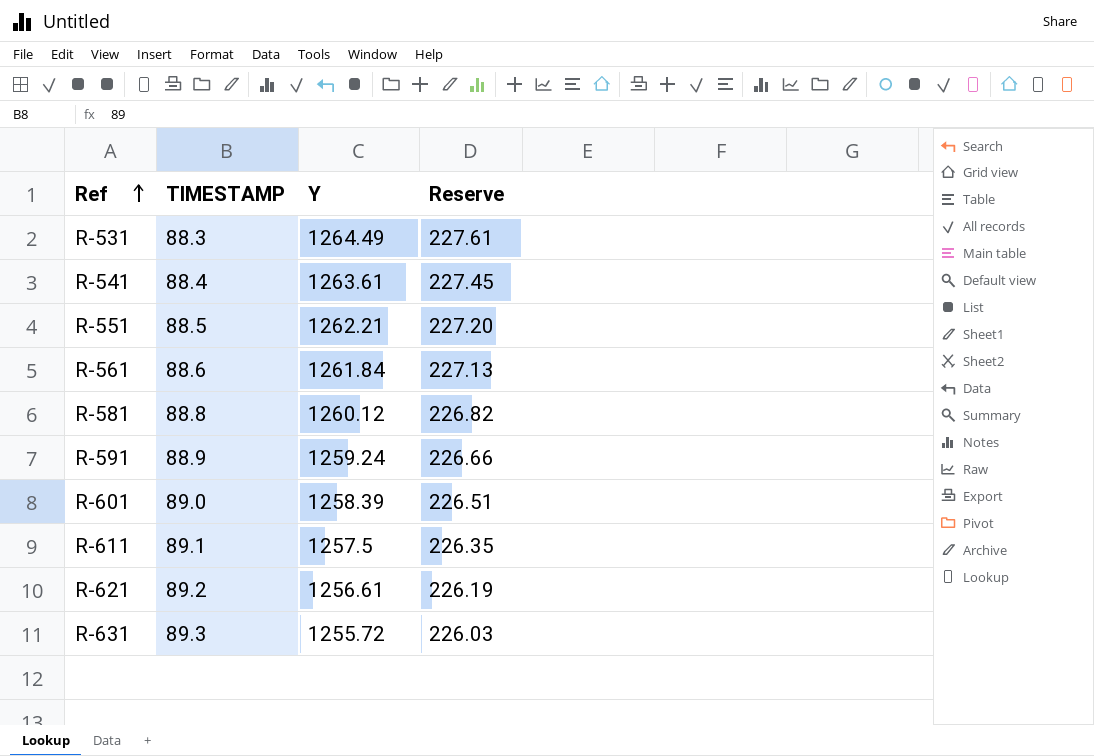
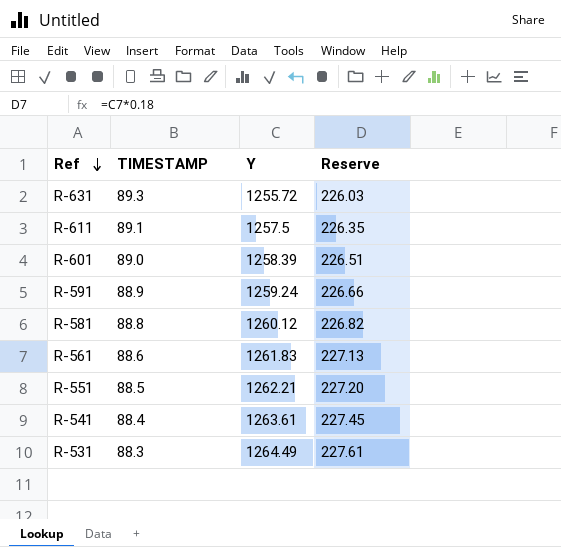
row order: Ref ascending -> Ref descending
row R-621: 89.2 | 1256.61 | 226.19 -> none
R-561 | Y: 1261.84 -> 1261.83

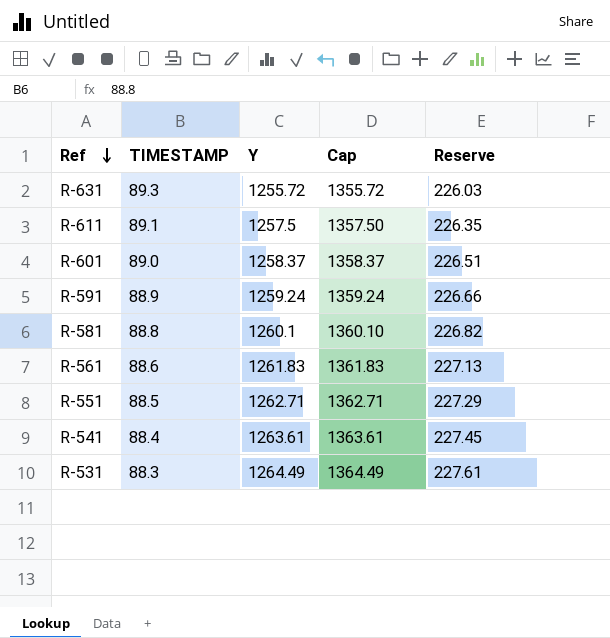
column Cap | formula: none -> [Y] + 100
R-601 | Y: 1258.39 -> 1258.37
R-581 | Y: 1260.12 -> 1260.1
R-551 | Y: 1262.21 -> 1262.71
R-551 | Reserve: 227.20 -> 227.29

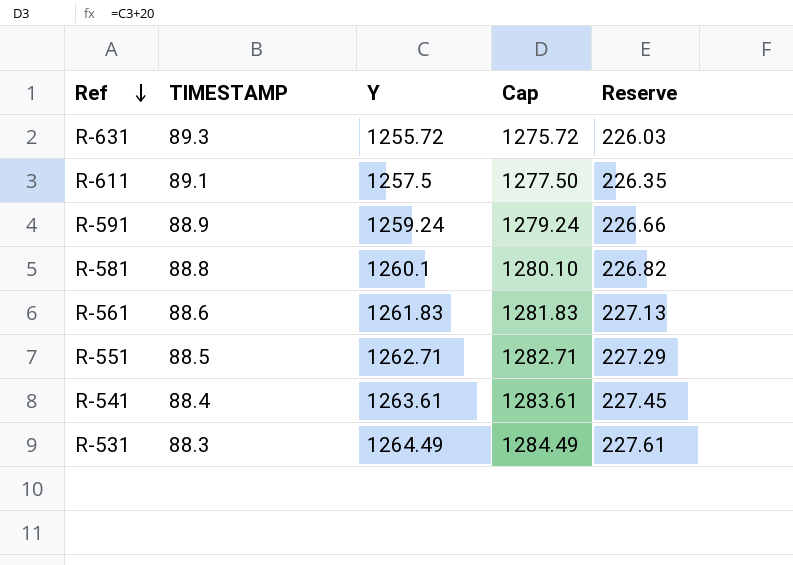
column Cap | formula: [Y] + 100 -> [Y] + 20
row R-601: 89.0 | 1258.37 | 1358.37 | 226.51 -> none

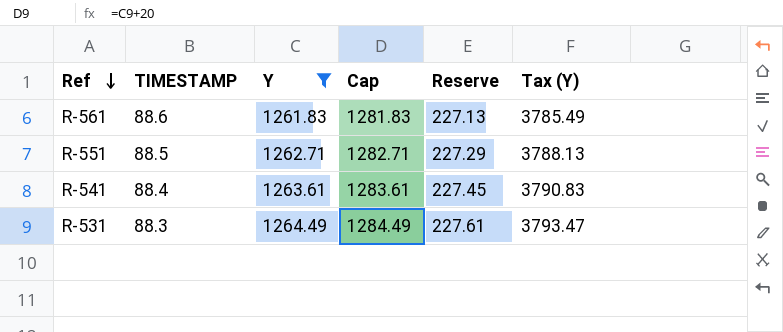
filter: none -> Y >= 1261.83
column Tax (Y) | formula: none -> [Y] * 3

